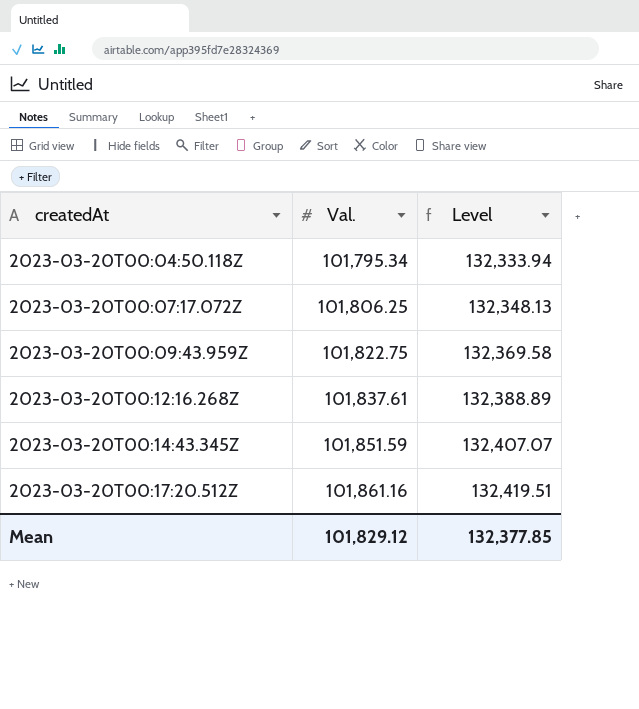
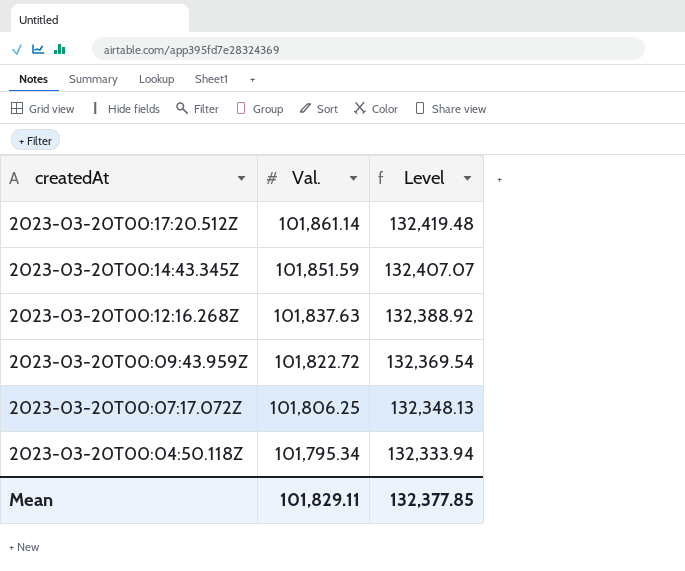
row order: createdAt ascending -> createdAt descending
2023-03-20T00:17:20.512Z | Val.: 101,861.16 -> 101,861.14
2023-03-20T00:17:20.512Z | Level: 132,419.51 -> 132,419.48
2023-03-20T00:12:16.268Z | Val.: 101,837.61 -> 101,837.63
2023-03-20T00:12:16.268Z | Level: 132,388.89 -> 132,388.92
2023-03-20T00:09:43.959Z | Val.: 101,822.75 -> 101,822.72
2023-03-20T00:09:43.959Z | Level: 132,369.58 -> 132,369.54
Mean | Val.: 101,829.12 -> 101,829.11

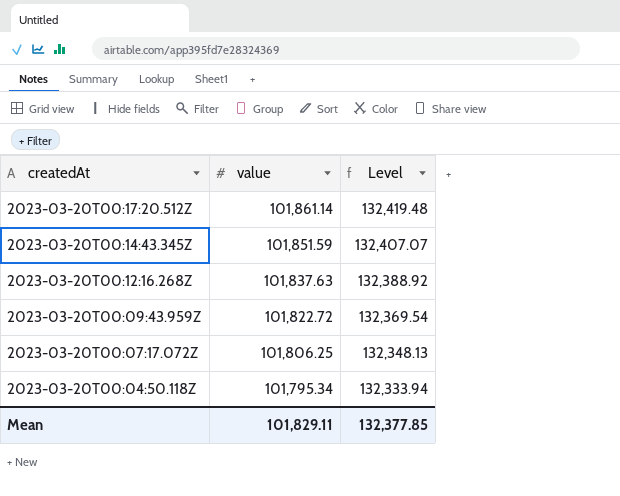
column name: Val. -> value

